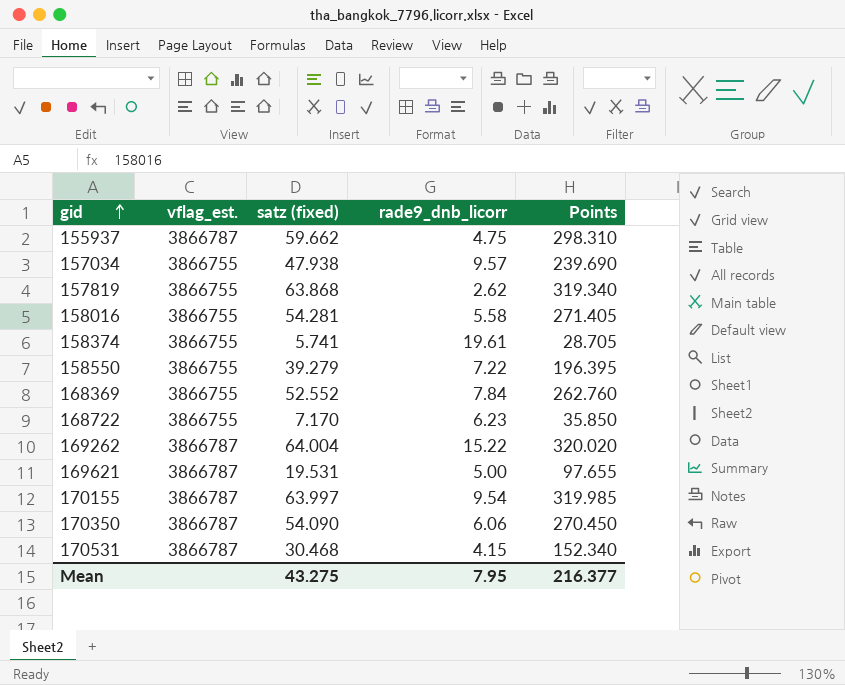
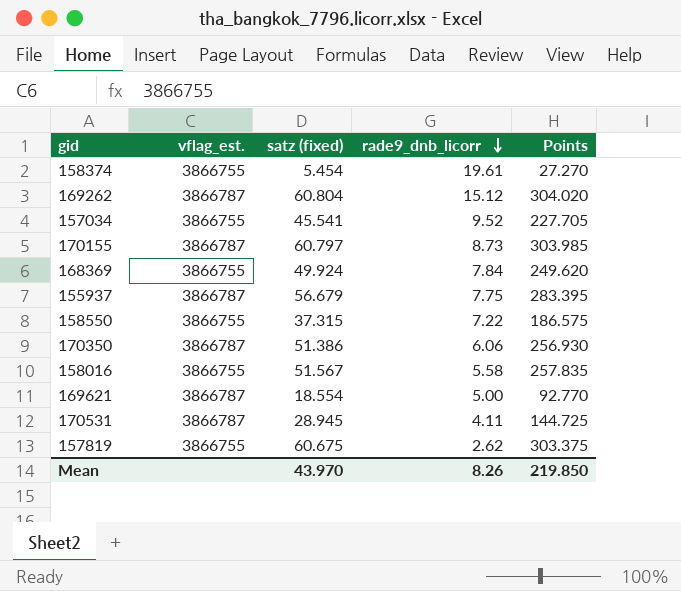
row order: gid ascending -> rade9_dnb_licorr descending
row 168722: 3866755 | 7.170 | 6.23 | 35.850 -> none
158374 | satz (fixed): 5.741 -> 5.454
158374 | Points: 28.705 -> 27.270
169262 | satz (fixed): 64.004 -> 60.804
169262 | rade9_dnb_licorr: 15.22 -> 15.12
169262 | Points: 320.020 -> 304.020
157034 | satz (fixed): 47.938 -> 45.541
157034 | rade9_dnb_licorr: 9.57 -> 9.52
157034 | Points: 239.690 -> 227.705
170155 | satz (fixed): 63.997 -> 60.797
170155 | rade9_dnb_licorr: 9.54 -> 8.73
170155 | Points: 319.985 -> 303.985
168369 | satz (fixed): 52.552 -> 49.924
168369 | Points: 262.760 -> 249.620
155937 | satz (fixed): 59.662 -> 56.679
155937 | rade9_dnb_licorr: 4.75 -> 7.75
155937 | Points: 298.310 -> 283.395
158550 | satz (fixed): 39.279 -> 37.315
158550 | Points: 196.395 -> 186.575
170350 | satz (fixed): 54.090 -> 51.386
170350 | Points: 270.450 -> 256.930
158016 | satz (fixed): 54.281 -> 51.567
158016 | Points: 271.405 -> 257.835
169621 | satz (fixed): 19.531 -> 18.554
169621 | Points: 97.655 -> 92.770
170531 | satz (fixed): 30.468 -> 28.945
170531 | rade9_dnb_licorr: 4.15 -> 4.11
170531 | Points: 152.340 -> 144.725
157819 | satz (fixed): 63.868 -> 60.675
157819 | Points: 319.340 -> 303.375
Mean | satz (fixed): 43.275 -> 43.970
Mean | rade9_dnb_licorr: 7.95 -> 8.26
Mean | Points: 216.377 -> 219.850

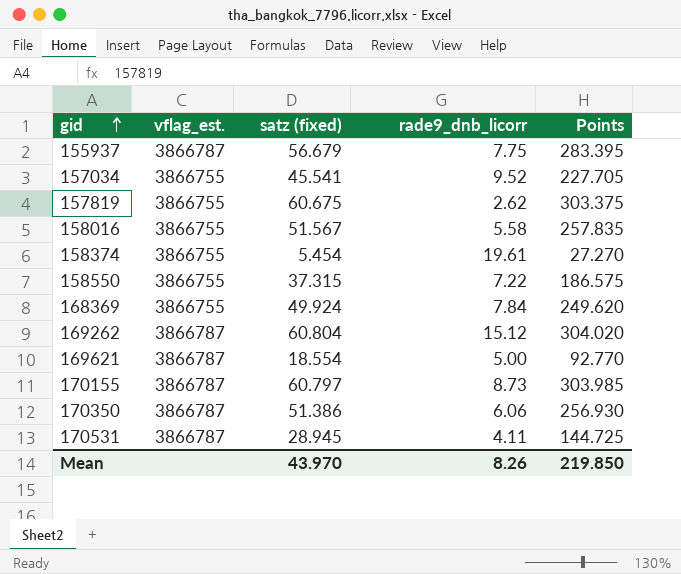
row order: rade9_dnb_licorr descending -> gid ascending

